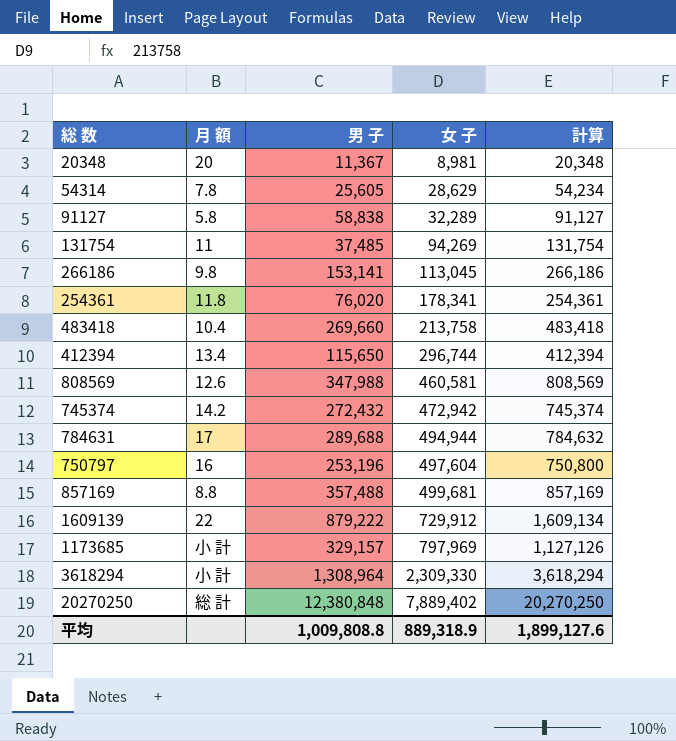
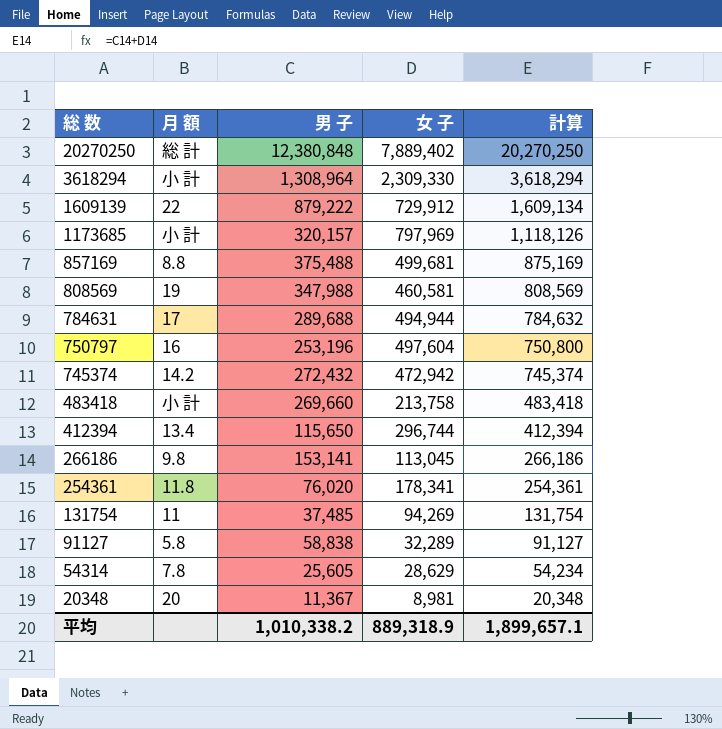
row order: 女 子 ascending -> 総 数 descending
1173685 | 男 子: 329,157 -> 320,157
1173685 | 計算: 1,127,126 -> 1,118,126
857169 | 男 子: 357,488 -> 375,488
857169 | 計算: 857,169 -> 875,169
808569 | 月 額: 12.6 -> 19
483418 | 月 額: 10.4 -> 小 計
平均 | 男 子: 1,009,808.8 -> 1,010,338.2
平均 | 計算: 1,899,127.6 -> 1,899,657.1

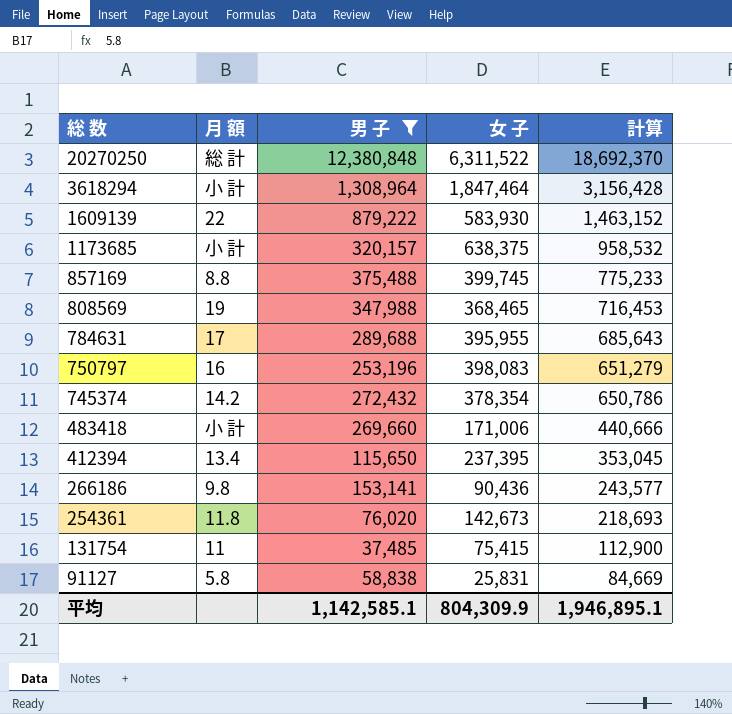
filter: none -> 男 子 >= 37,485
20270250 | 女 子: 7,889,402 -> 6,311,522
20270250 | 計算: 20,270,250 -> 18,692,370
3618294 | 女 子: 2,309,330 -> 1,847,464
3618294 | 計算: 3,618,294 -> 3,156,428
1609139 | 女 子: 729,912 -> 583,930
1609139 | 計算: 1,609,134 -> 1,463,152
1173685 | 女 子: 797,969 -> 638,375
1173685 | 計算: 1,118,126 -> 958,532
857169 | 女 子: 499,681 -> 399,745
857169 | 計算: 875,169 -> 775,233
808569 | 女 子: 460,581 -> 368,465
808569 | 計算: 808,569 -> 716,453
784631 | 女 子: 494,944 -> 395,955
784631 | 計算: 784,632 -> 685,643
750797 | 女 子: 497,604 -> 398,083
750797 | 計算: 750,800 -> 651,279
745374 | 女 子: 472,942 -> 378,354
745374 | 計算: 745,374 -> 650,786
483418 | 女 子: 213,758 -> 171,006
483418 | 計算: 483,418 -> 440,666
412394 | 女 子: 296,744 -> 237,395
412394 | 計算: 412,394 -> 353,045
266186 | 女 子: 113,045 -> 90,436
266186 | 計算: 266,186 -> 243,577
254361 | 女 子: 178,341 -> 142,673
254361 | 計算: 254,361 -> 218,693
131754 | 女 子: 94,269 -> 75,415
131754 | 計算: 131,754 -> 112,900
91127 | 女 子: 32,289 -> 25,831
91127 | 計算: 91,127 -> 84,669
平均 | 男 子: 1,010,338.2 -> 1,142,585.1
平均 | 女 子: 889,318.9 -> 804,309.9
平均 | 計算: 1,899,657.1 -> 1,946,895.1

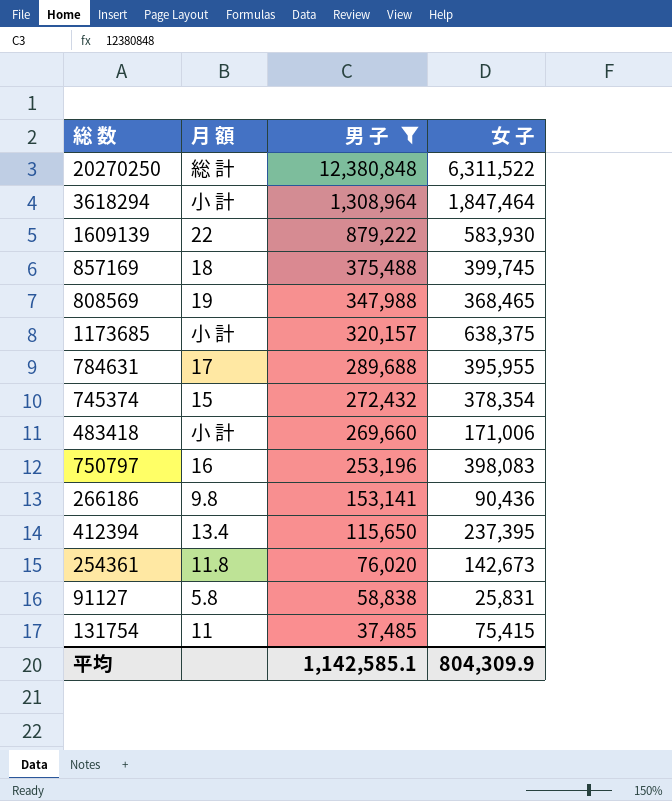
row order: 総 数 descending -> 男 子 descending
column 計算 | formula: [男 子] + [女 子] -> none
857169 | 月 額: 8.8 -> 18
745374 | 月 額: 14.2 -> 15

